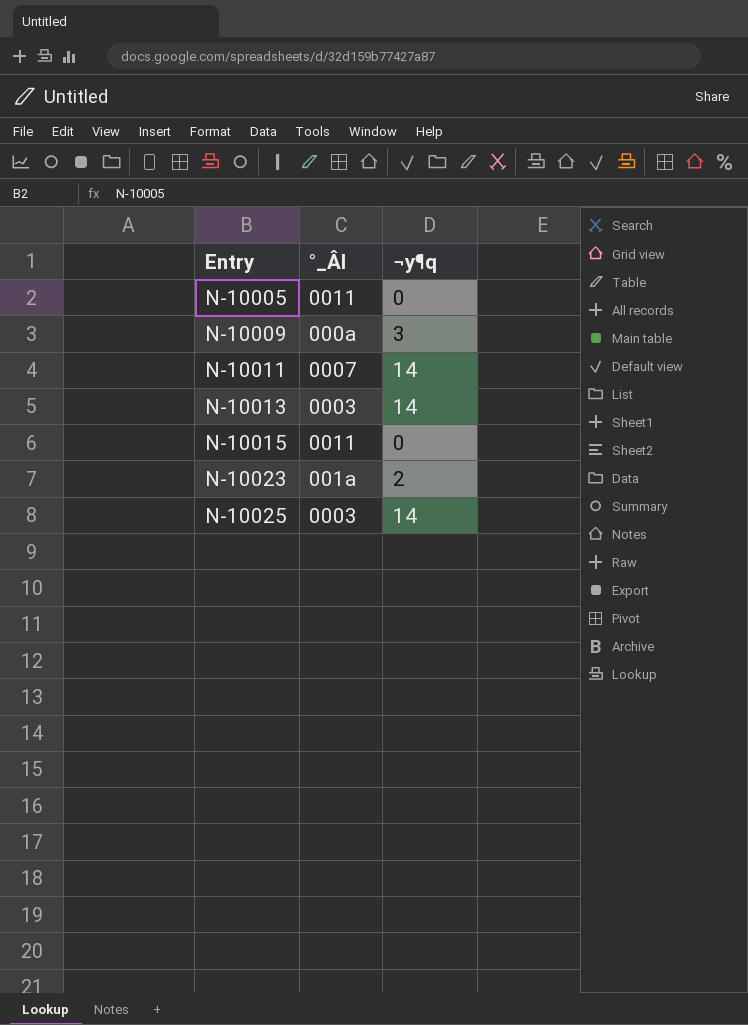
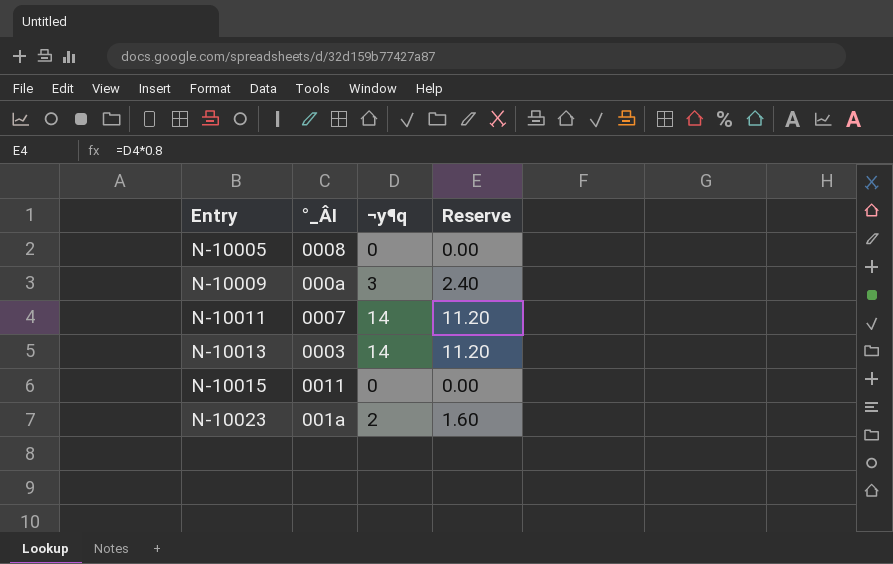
column Reserve | formula: none -> [¬y¶q] * 0.8
row N-10025: 0003 | 14 -> none
N-10005 | °_ÂI: 0011 -> 0008

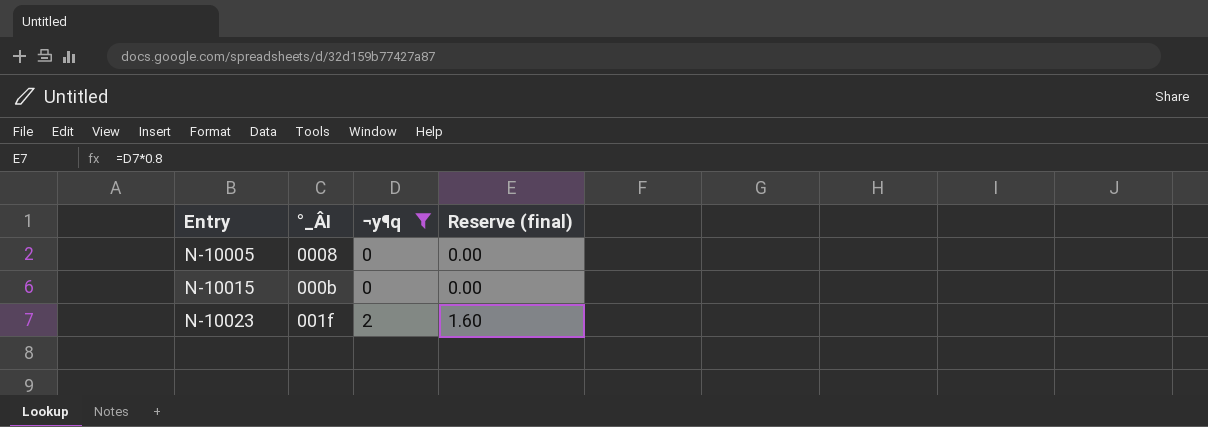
filter: none -> ¬y¶q <= 2
column name: Reserve -> Reserve (final)
N-10015 | °_ÂI: 0011 -> 000b
N-10023 | °_ÂI: 001a -> 001f

